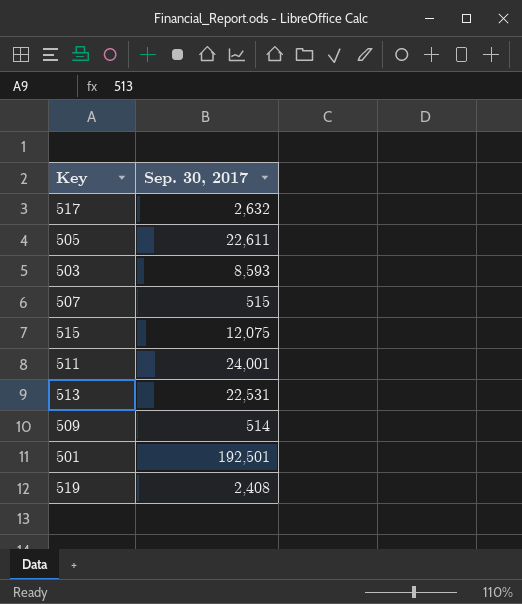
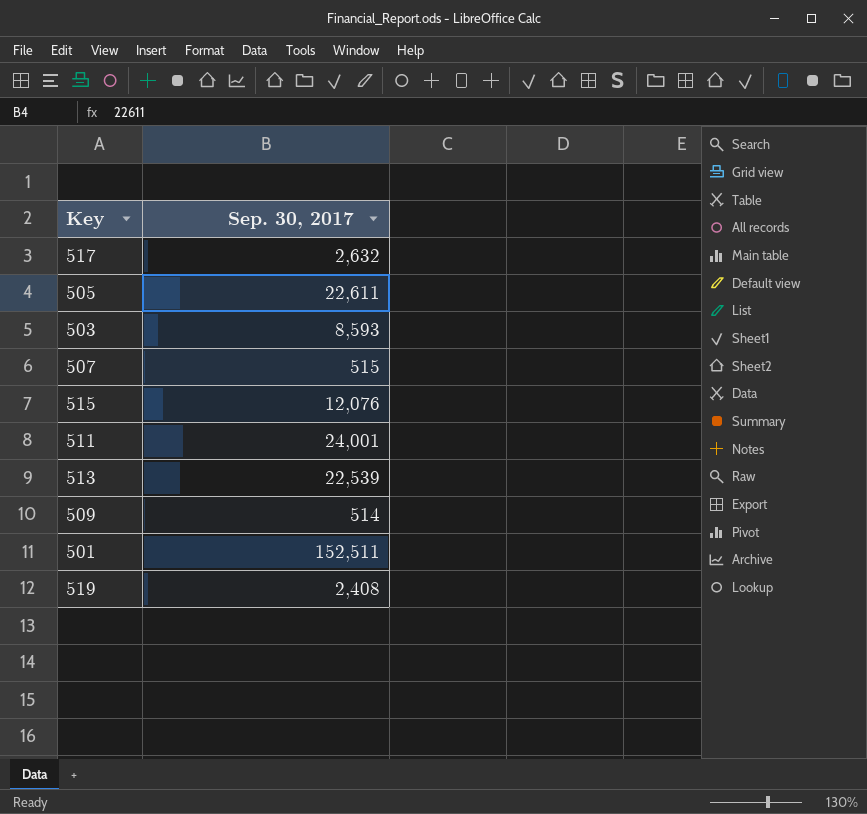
515 | Sep. 30, 2017: 12,075 -> 12,076
513 | Sep. 30, 2017: 22,531 -> 22,539
501 | Sep. 30, 2017: 192,501 -> 152,511

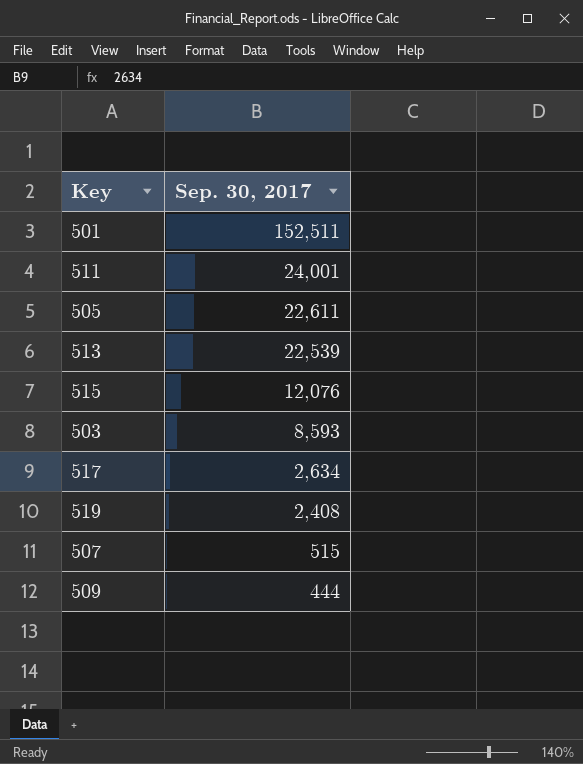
row order: none -> Sep. 30, 2017 descending
517 | Sep. 30, 2017: 2,632 -> 2,634
509 | Sep. 30, 2017: 514 -> 444

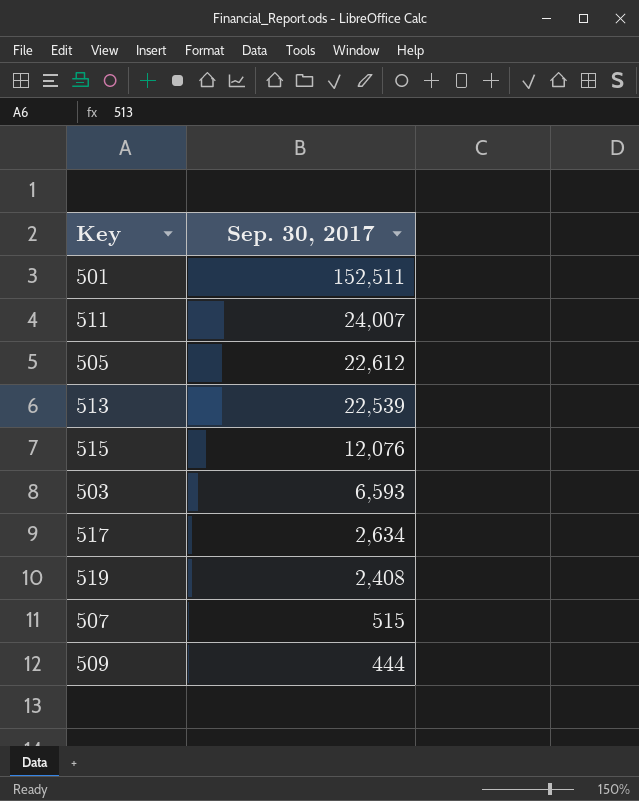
511 | Sep. 30, 2017: 24,001 -> 24,007
505 | Sep. 30, 2017: 22,611 -> 22,612
503 | Sep. 30, 2017: 8,593 -> 6,593

